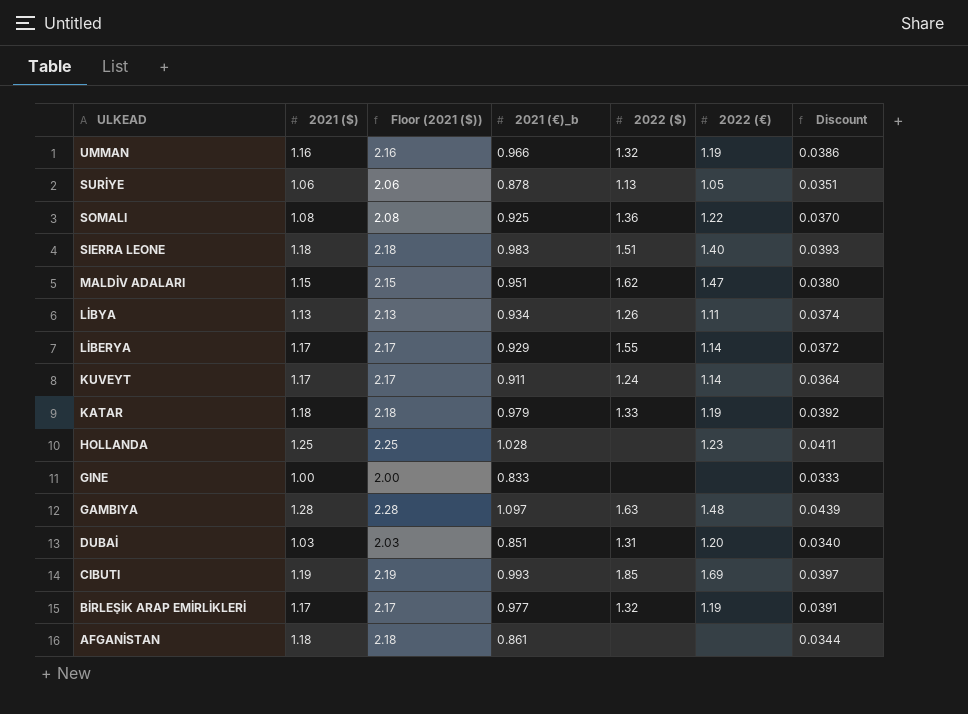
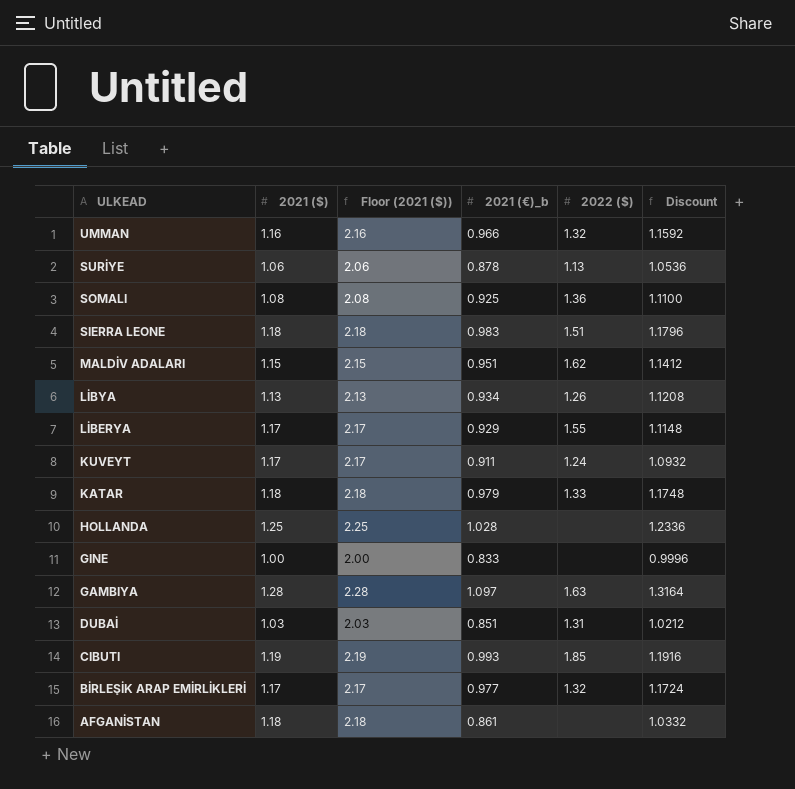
column 2022 (€) | position: 6 -> none
column Discount | formula: [2021 (€)_b] * 0.04 -> [2021 (€)_b] * 1.2

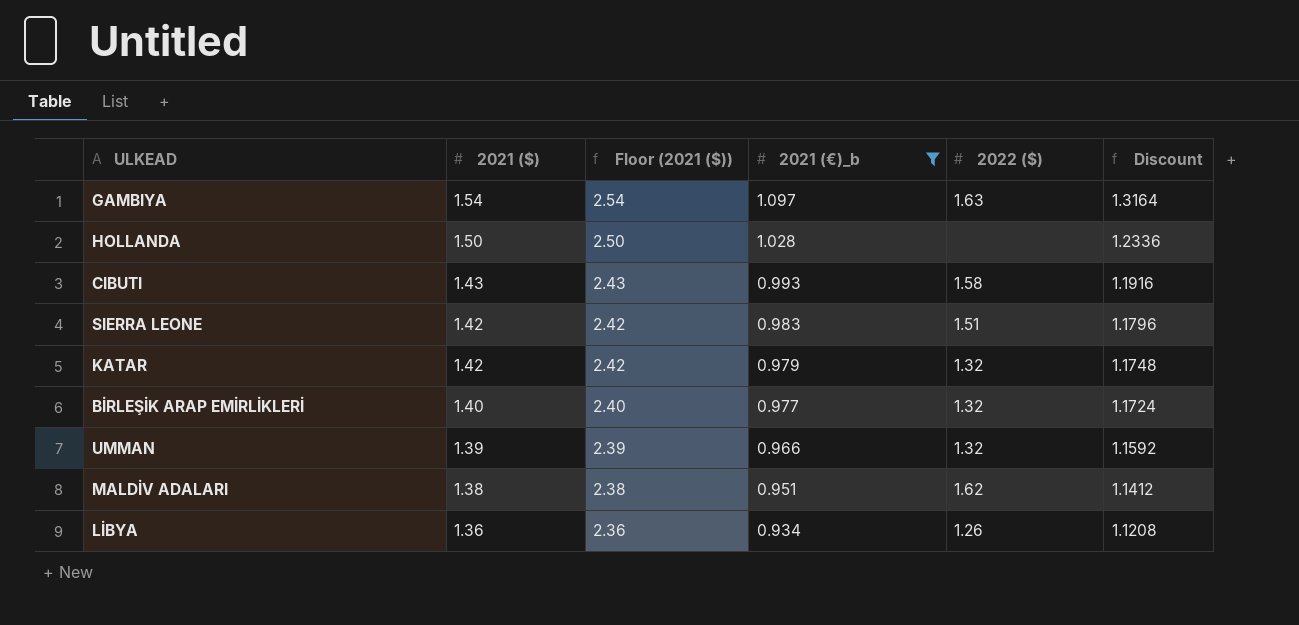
filter: none -> 2021 (€)_b >= 0.934
row order: ULKEAD descending -> 2021 ($) descending
GAMBIYA | 2021 ($): 1.28 -> 1.54
GAMBIYA | Floor (2021 ($)): 2.28 -> 2.54
HOLLANDA | 2021 ($): 1.25 -> 1.50
HOLLANDA | Floor (2021 ($)): 2.25 -> 2.50
CIBUTI | 2021 ($): 1.19 -> 1.43
CIBUTI | Floor (2021 ($)): 2.19 -> 2.43
CIBUTI | 2022 ($): 1.85 -> 1.58
SIERRA LEONE | 2021 ($): 1.18 -> 1.42
SIERRA LEONE | Floor (2021 ($)): 2.18 -> 2.42
KATAR | 2021 ($): 1.18 -> 1.42
KATAR | Floor (2021 ($)): 2.18 -> 2.42
KATAR | 2022 ($): 1.33 -> 1.32
BİRLEŞİK ARAP EMİRLİKLERİ | 2021 ($): 1.17 -> 1.40
BİRLEŞİK ARAP EMİRLİKLERİ | Floor (2021 ($)): 2.17 -> 2.40
UMMAN | 2021 ($): 1.16 -> 1.39
UMMAN | Floor (2021 ($)): 2.16 -> 2.39
MALDİV ADALARI | 2021 ($): 1.15 -> 1.38
MALDİV ADALARI | Floor (2021 ($)): 2.15 -> 2.38
LİBYA | 2021 ($): 1.13 -> 1.36
LİBYA | Floor (2021 ($)): 2.13 -> 2.36

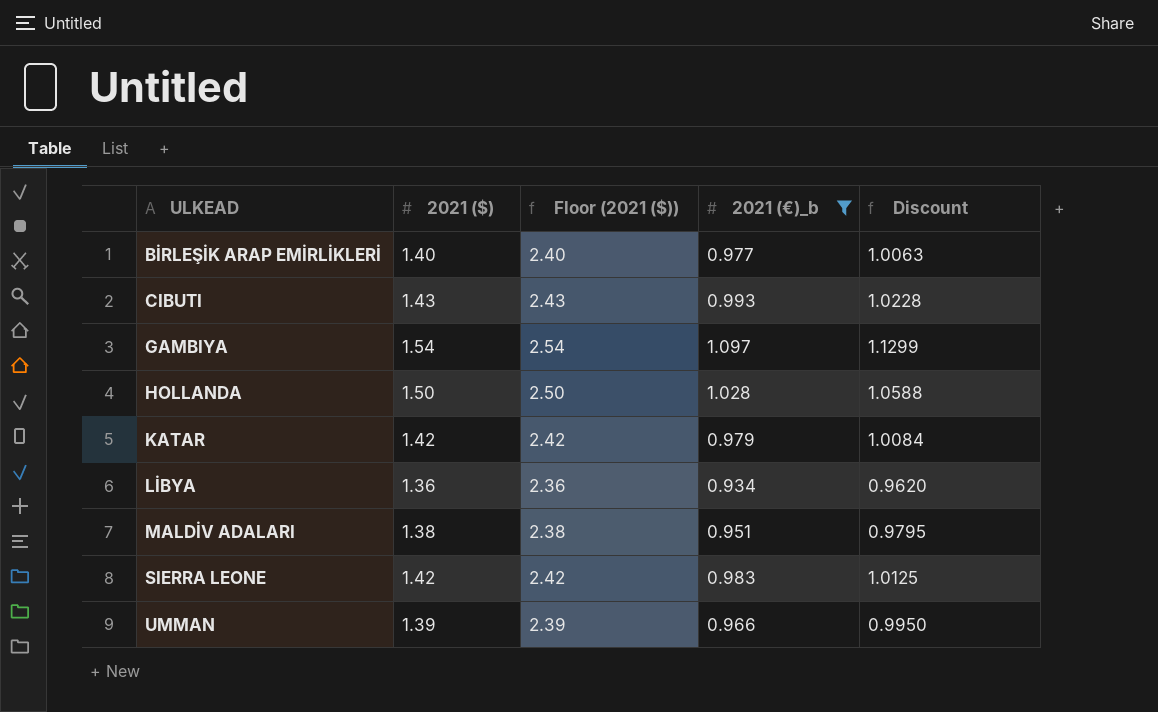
row order: 2021 ($) descending -> ULKEAD ascending
column 2022 ($) | position: 5 -> none
column Discount | formula: [2021 (€)_b] * 1.2 -> [2021 (€)_b] * 1.03

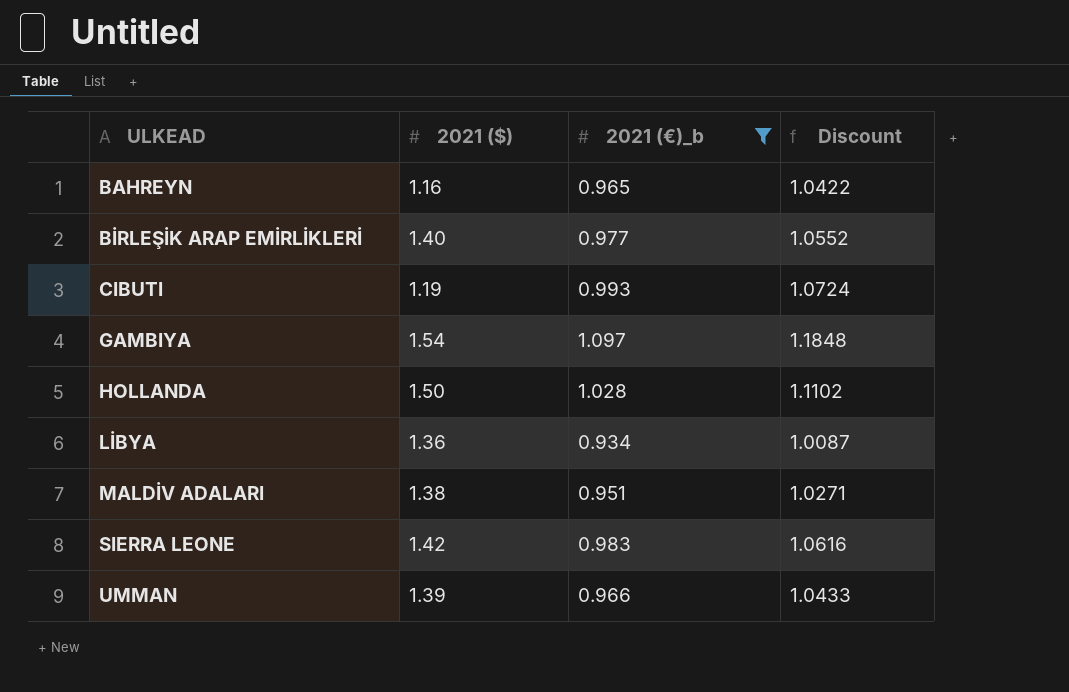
column Floor (2021 ($)) | formula: [2021 ($)] + 1 -> none
column Discount | formula: [2021 (€)_b] * 1.03 -> [2021 (€)_b] * 1.08
row KATAR: 1.42 | 2.42 | 0.979 | 1.0084 -> none
row BAHREYN: none -> 1.16 | 0.965 | 1.0422
CIBUTI | 2021 ($): 1.43 -> 1.19

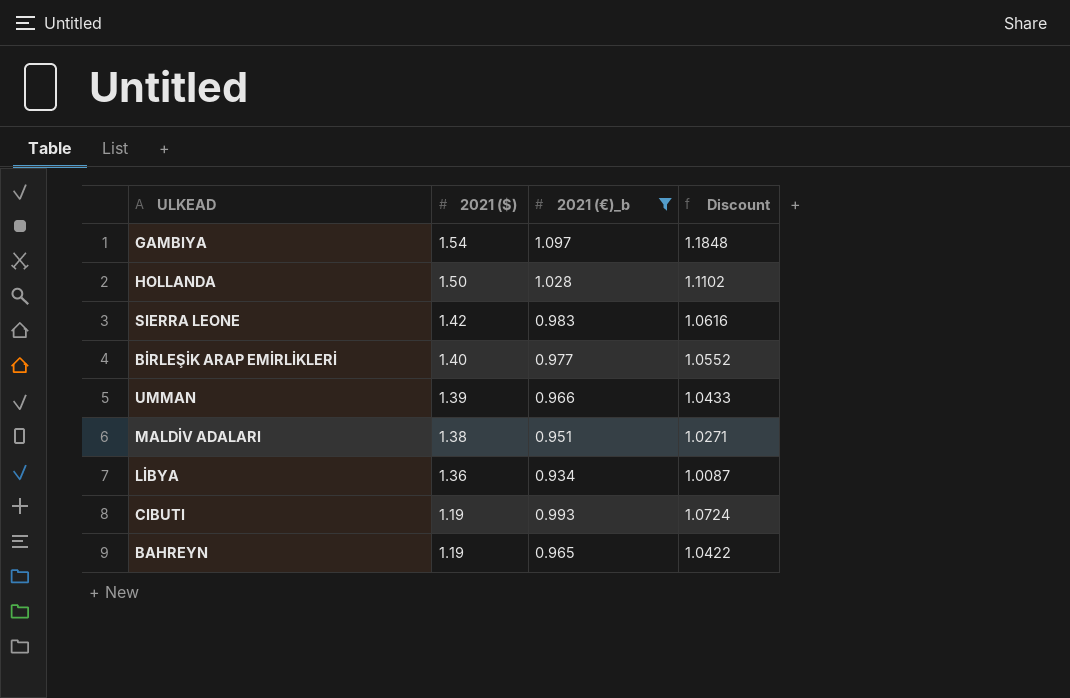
row order: ULKEAD ascending -> 2021 ($) descending
BAHREYN | 2021 ($): 1.16 -> 1.19

